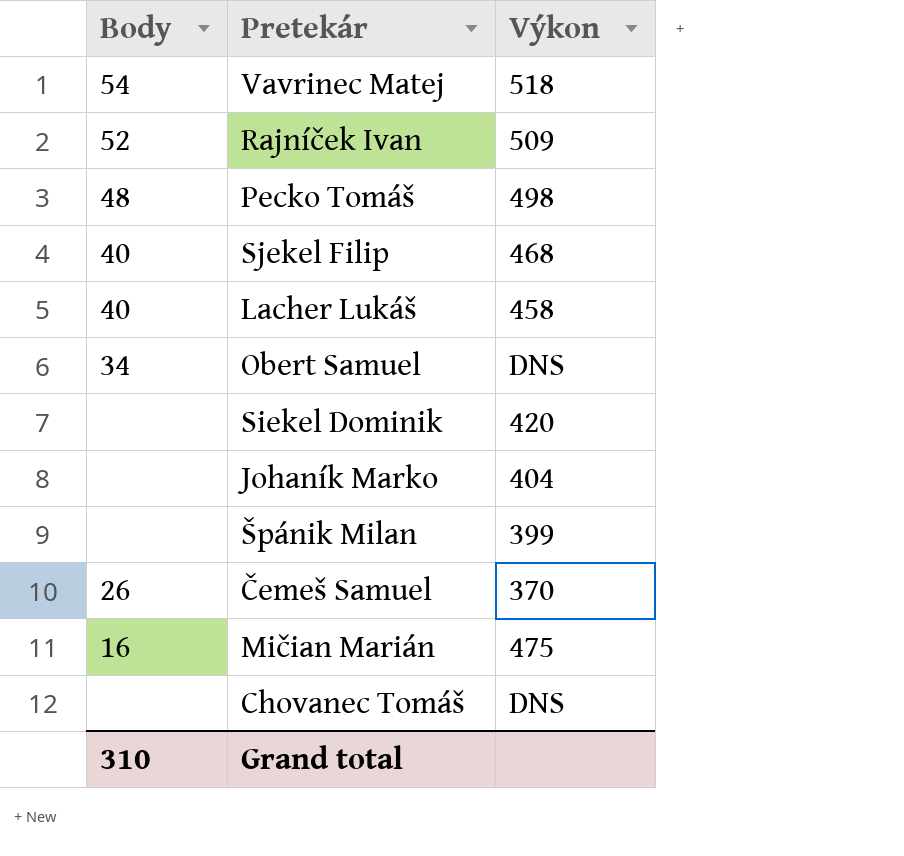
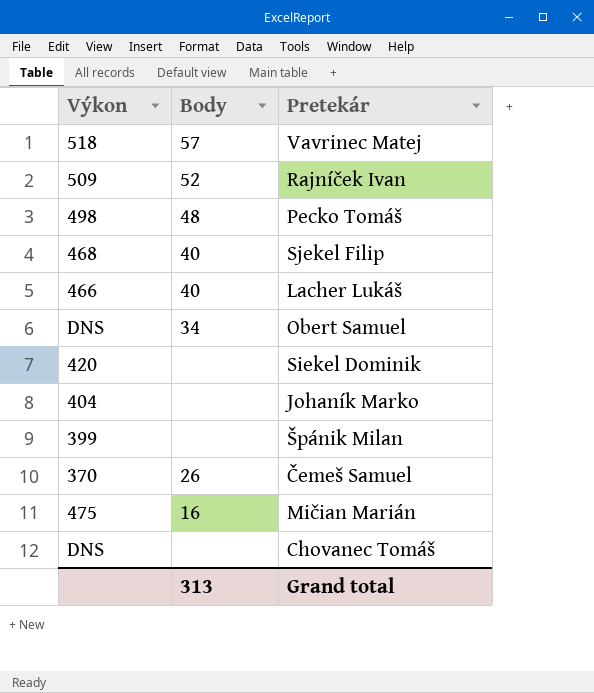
column Výkon | position: 3 -> 1
Vavrinec Matej | Body: 54 -> 57
Lacher Lukáš | Výkon: 458 -> 466
Grand total | Body: 310 -> 313

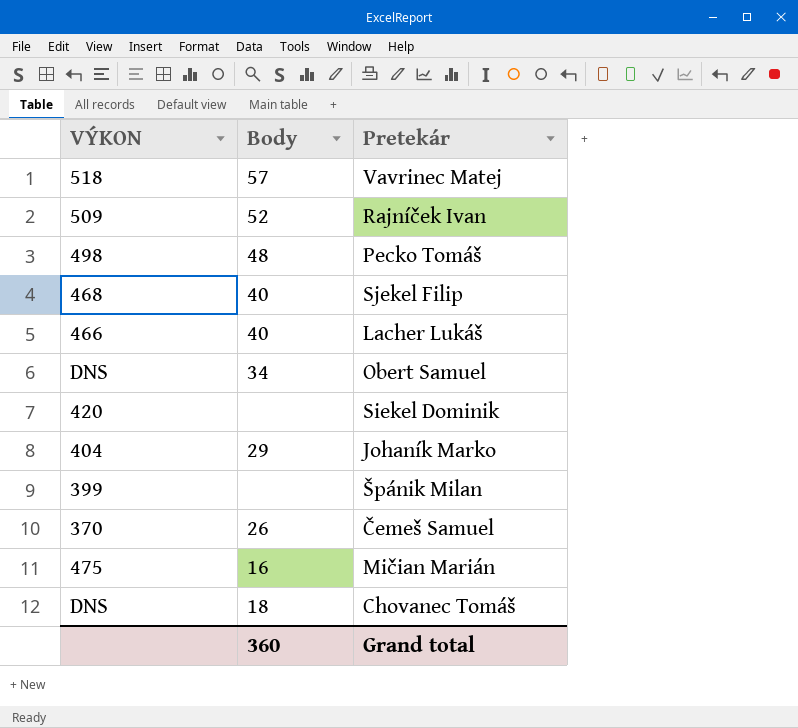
column name: Výkon -> VÝKON
Johaník Marko | Body: none -> 29
Chovanec Tomáš | Body: none -> 18
Grand total | Body: 313 -> 360

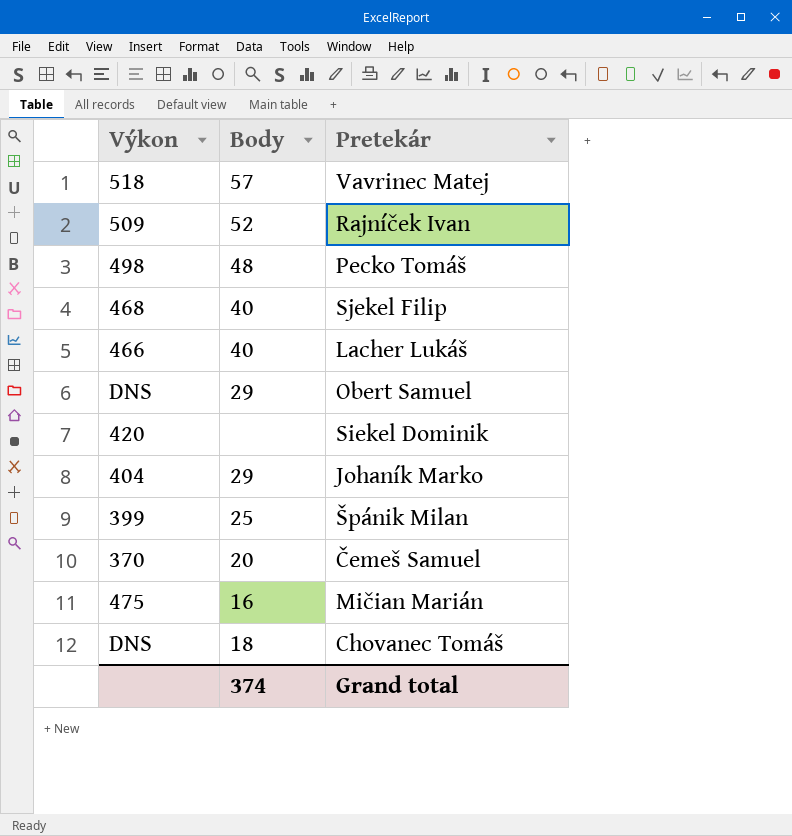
column name: VÝKON -> Výkon
Obert Samuel | Body: 34 -> 29
Špánik Milan | Body: none -> 25
Čemeš Samuel | Body: 26 -> 20
Grand total | Body: 360 -> 374

